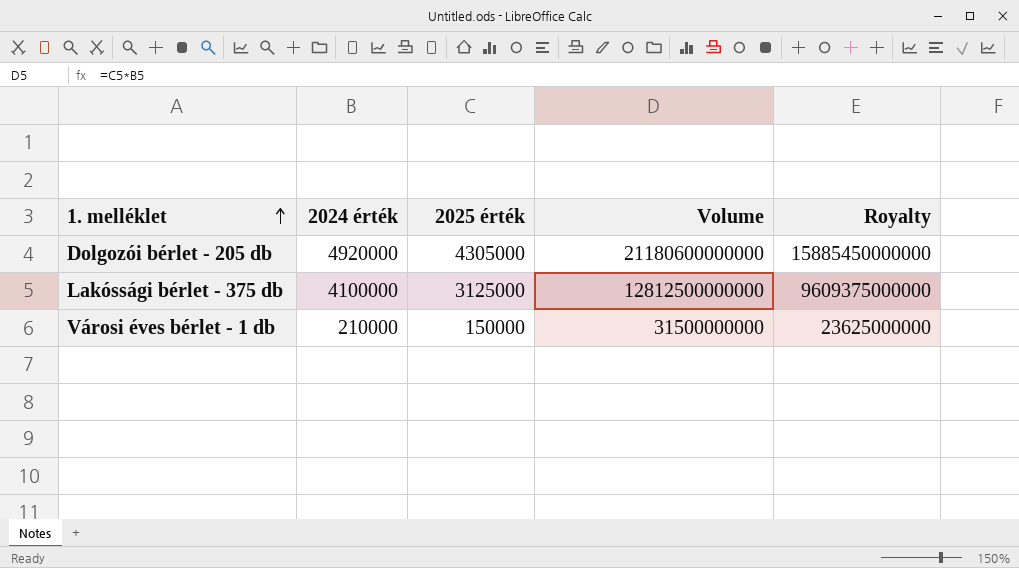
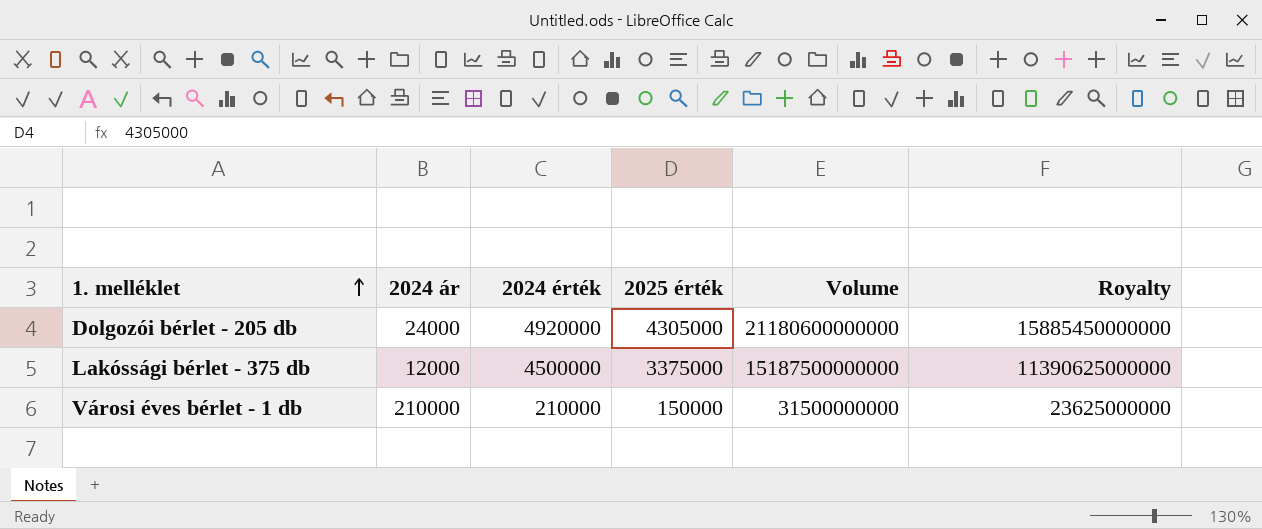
column 2024 ár | position: none -> 2
Lakóssági bérlet - 375 db | 2024 érték: 4100000 -> 4500000
Lakóssági bérlet - 375 db | 2025 érték: 3125000 -> 3375000
Lakóssági bérlet - 375 db | Volume: 12812500000000 -> 15187500000000
Lakóssági bérlet - 375 db | Royalty: 9609375000000 -> 11390625000000

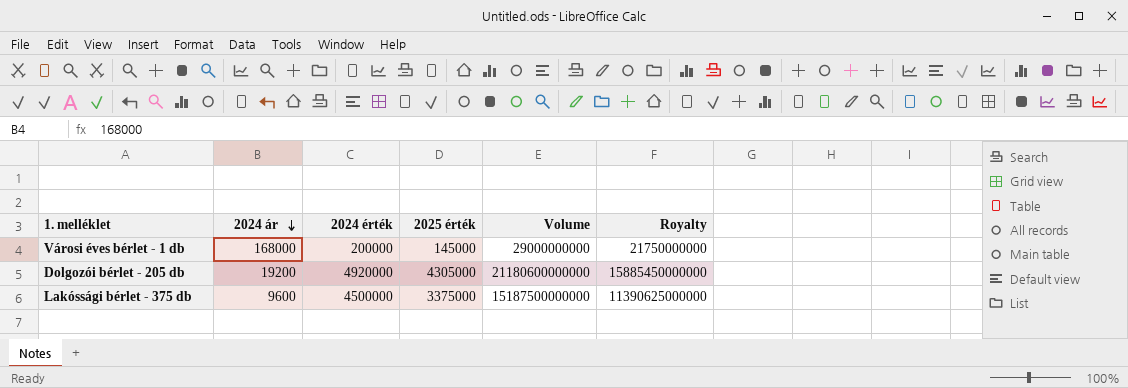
row order: 1. melléklet ascending -> 2024 ár descending
Városi éves bérlet - 1 db | 2024 ár: 210000 -> 168000
Városi éves bérlet - 1 db | 2024 érték: 210000 -> 200000
Városi éves bérlet - 1 db | 2025 érték: 150000 -> 145000
Városi éves bérlet - 1 db | Volume: 31500000000 -> 29000000000
Városi éves bérlet - 1 db | Royalty: 23625000000 -> 21750000000
Dolgozói bérlet - 205 db | 2024 ár: 24000 -> 19200
Lakóssági bérlet - 375 db | 2024 ár: 12000 -> 9600

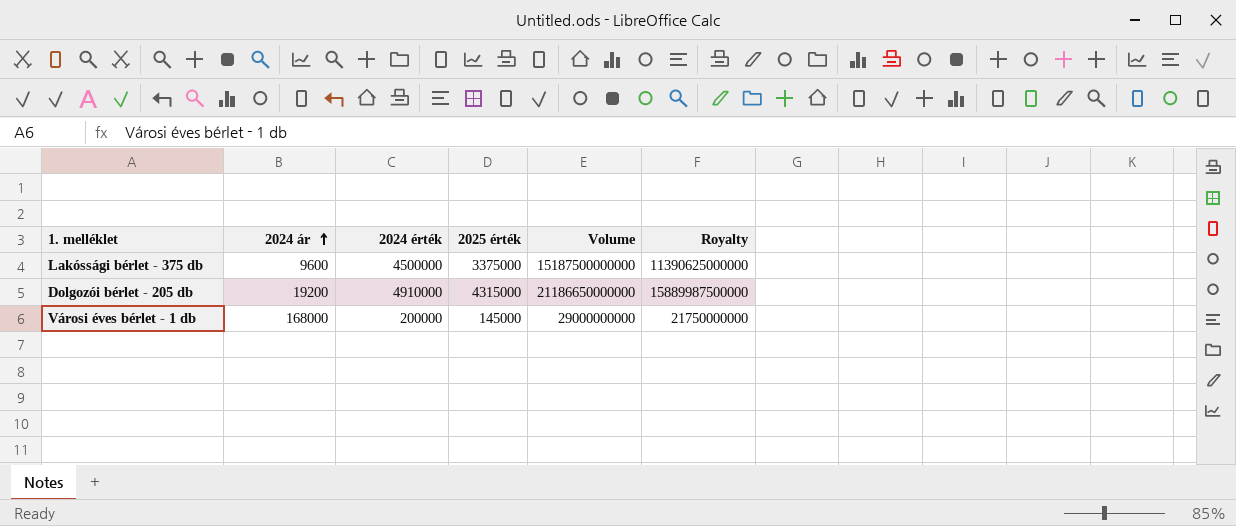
row order: 2024 ár descending -> 2024 ár ascending
Dolgozói bérlet - 205 db | 2024 érték: 4920000 -> 4910000
Dolgozói bérlet - 205 db | 2025 érték: 4305000 -> 4315000
Dolgozói bérlet - 205 db | Volume: 21180600000000 -> 21186650000000
Dolgozói bérlet - 205 db | Royalty: 15885450000000 -> 15889987500000

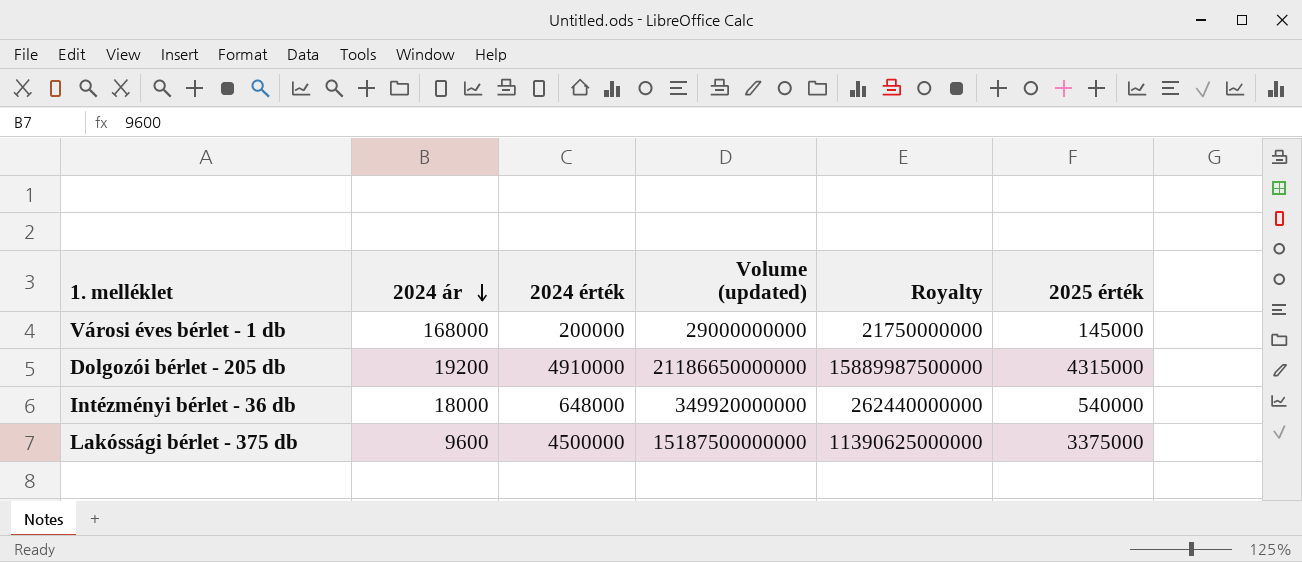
row order: 2024 ár ascending -> 2024 ár descending
column name: Volume -> Volume (updated)
column 2025 érték | position: 4 -> 6
row Intézményi bérlet - 36 db: none -> 18000 | 648000 | 349920000000 | 262440000000 | 540000

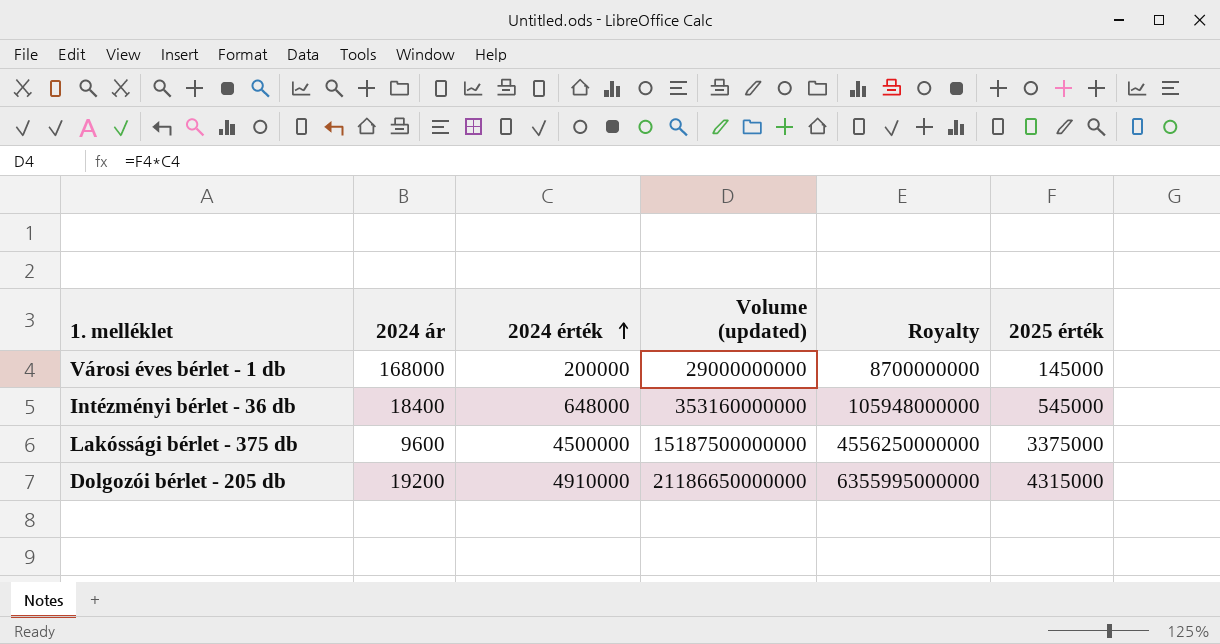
row order: 2024 ár descending -> 2024 érték ascending
column Royalty | formula: [Volume (updated)] * 0.75 -> [Volume (updated)] * 0.3
Intézményi bérlet - 36 db | 2024 ár: 18000 -> 18400
Intézményi bérlet - 36 db | Volume (updated): 349920000000 -> 353160000000
Intézményi bérlet - 36 db | 2025 érték: 540000 -> 545000

